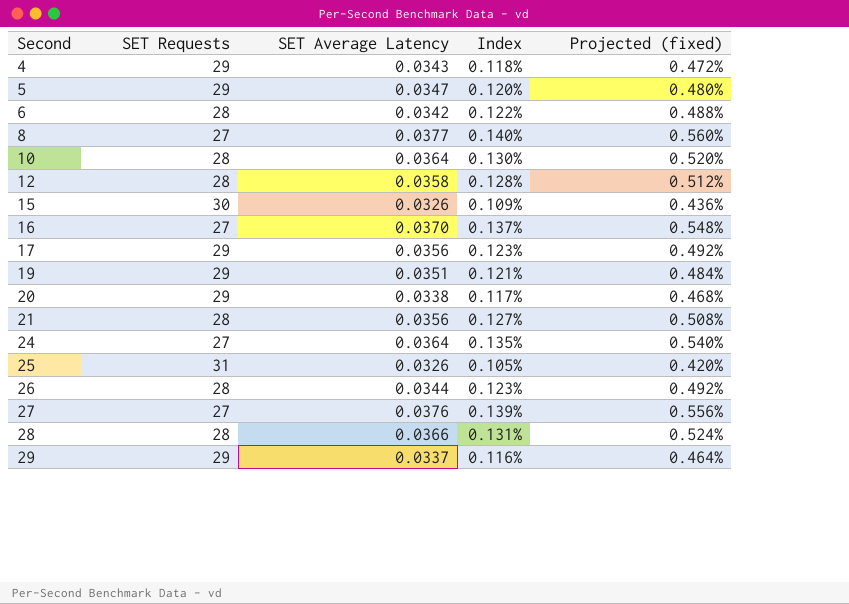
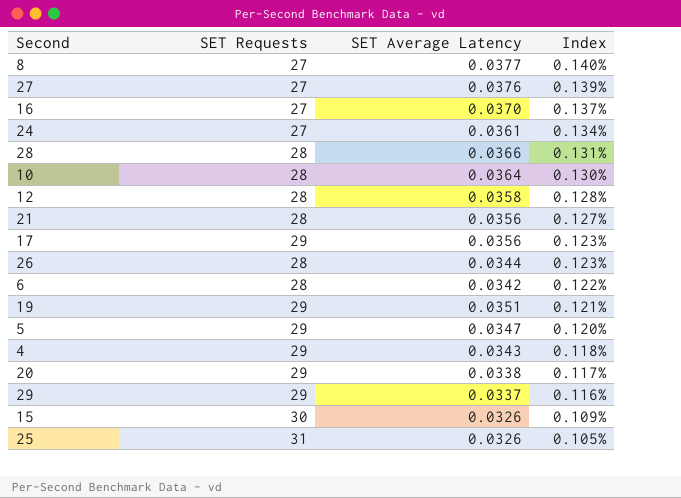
row order: Second ascending -> Index descending
column Projected (fixed) | formula: [Index] * 4 -> none
24 | SET Average Latency: 0.0364 -> 0.0361
24 | Index: 0.135% -> 0.134%

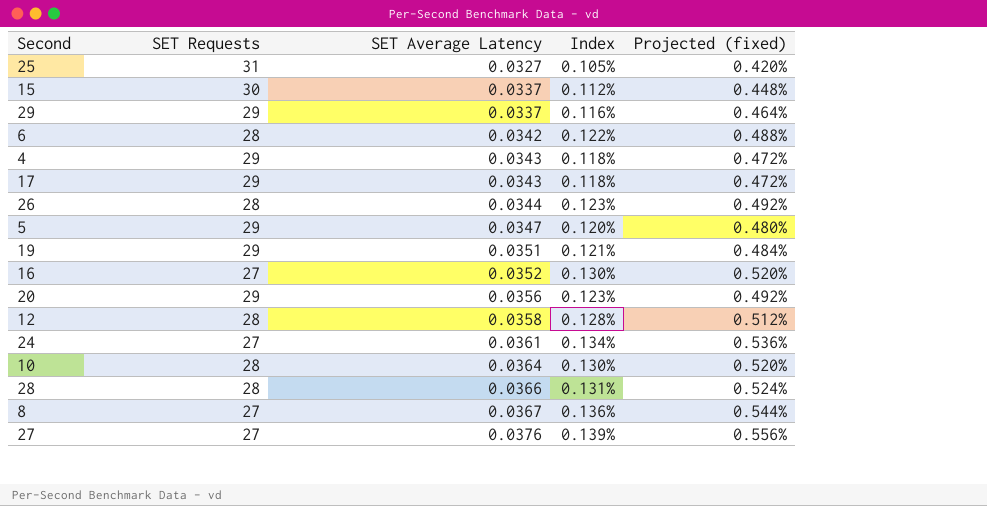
row order: Index descending -> SET Average Latency ascending
column Projected (fixed) | formula: none -> [Index] * 4
row 21: 28 | 0.0356 | 0.127% -> none
25 | SET Average Latency: 0.0326 -> 0.0327
15 | SET Average Latency: 0.0326 -> 0.0337
15 | Index: 0.109% -> 0.112%
17 | SET Average Latency: 0.0356 -> 0.0343
17 | Index: 0.123% -> 0.118%
16 | SET Average Latency: 0.0370 -> 0.0352
16 | Index: 0.137% -> 0.130%
20 | SET Average Latency: 0.0338 -> 0.0356
20 | Index: 0.117% -> 0.123%
8 | SET Average Latency: 0.0377 -> 0.0367
8 | Index: 0.140% -> 0.136%

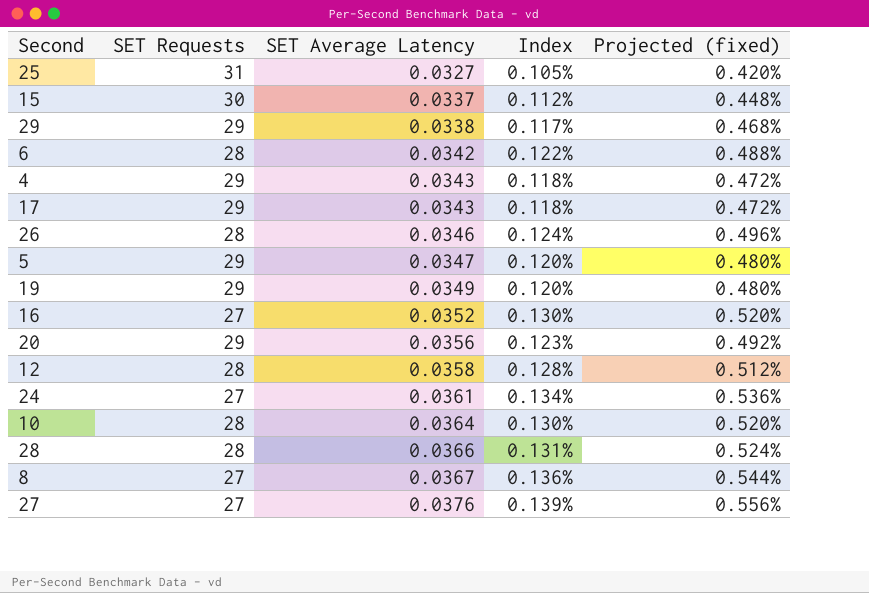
29 | SET Average Latency: 0.0337 -> 0.0338
29 | Index: 0.116% -> 0.117%
29 | Projected (fixed): 0.464% -> 0.468%
26 | SET Average Latency: 0.0344 -> 0.0346
26 | Index: 0.123% -> 0.124%
26 | Projected (fixed): 0.492% -> 0.496%
19 | SET Average Latency: 0.0351 -> 0.0349
19 | Index: 0.121% -> 0.120%
19 | Projected (fixed): 0.484% -> 0.480%

